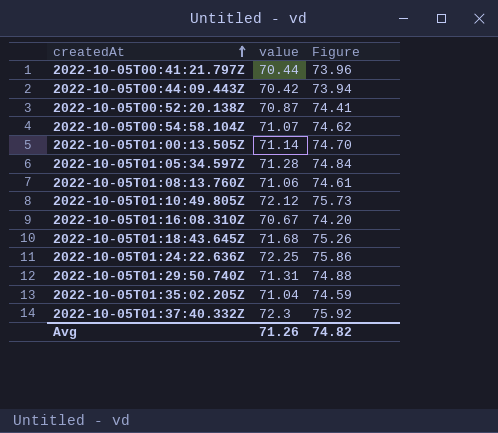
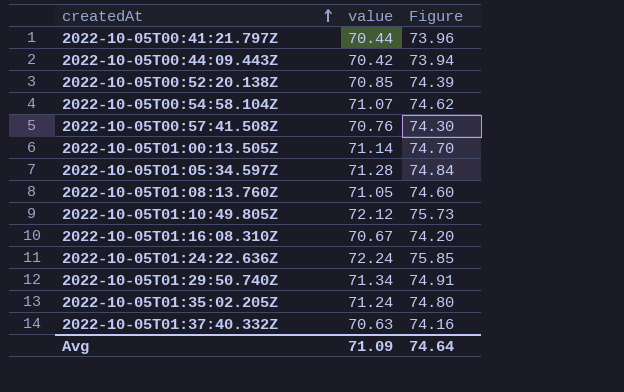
row 2022-10-05T01:18:43.645Z: 71.68 | 75.26 -> none
2022-10-05T00:52:20.138Z | value: 70.87 -> 70.85
2022-10-05T00:52:20.138Z | Figure: 74.41 -> 74.39
row 2022-10-05T00:57:41.508Z: none -> 70.76 | 74.30
2022-10-05T01:08:13.760Z | value: 71.06 -> 71.05
2022-10-05T01:08:13.760Z | Figure: 74.61 -> 74.60
2022-10-05T01:24:22.636Z | value: 72.25 -> 72.24
2022-10-05T01:24:22.636Z | Figure: 75.86 -> 75.85
2022-10-05T01:29:50.740Z | value: 71.31 -> 71.34
2022-10-05T01:29:50.740Z | Figure: 74.88 -> 74.91
2022-10-05T01:35:02.205Z | value: 71.04 -> 71.24
2022-10-05T01:35:02.205Z | Figure: 74.59 -> 74.80
2022-10-05T01:37:40.332Z | value: 72.3 -> 70.63
2022-10-05T01:37:40.332Z | Figure: 75.92 -> 74.16
Avg | value: 71.26 -> 71.09
Avg | Figure: 74.82 -> 74.64

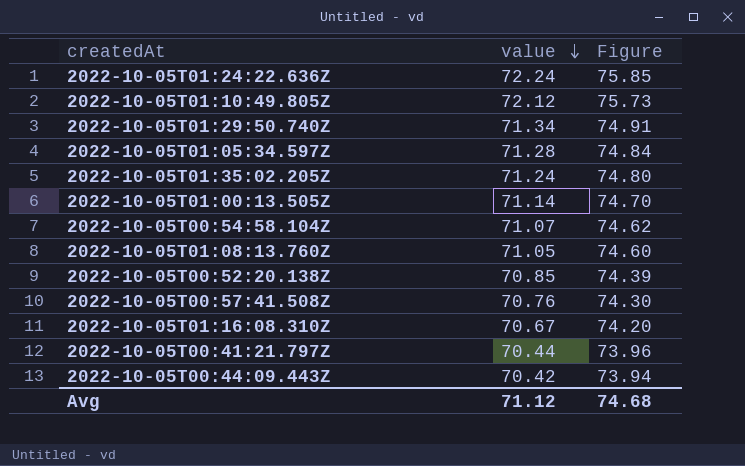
row order: createdAt ascending -> value descending
row 2022-10-05T01:37:40.332Z: 70.63 | 74.16 -> none
Avg | value: 71.09 -> 71.12
Avg | Figure: 74.64 -> 74.68

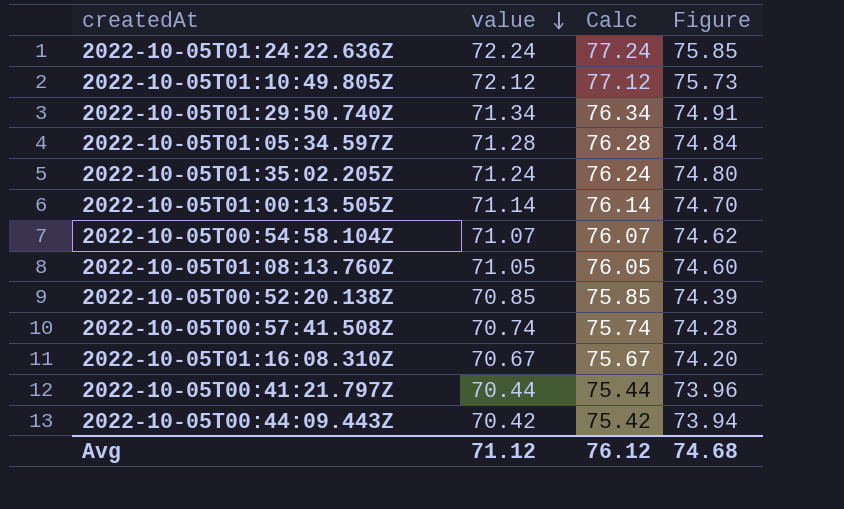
column Calc | formula: none -> [value] + 5
2022-10-05T00:57:41.508Z | value: 70.76 -> 70.74
2022-10-05T00:57:41.508Z | Figure: 74.30 -> 74.28

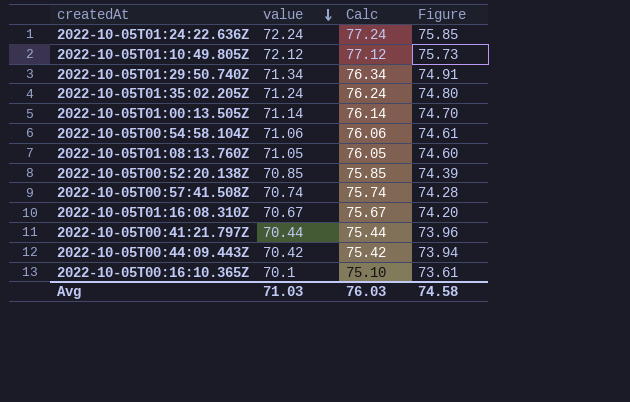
row 2022-10-05T01:05:34.597Z: 71.28 | 76.28 | 74.84 -> none
2022-10-05T00:54:58.104Z | value: 71.07 -> 71.06
2022-10-05T00:54:58.104Z | Calc: 76.07 -> 76.06
2022-10-05T00:54:58.104Z | Figure: 74.62 -> 74.61
row 2022-10-05T00:16:10.365Z: none -> 70.1 | 75.10 | 73.61
Avg | value: 71.12 -> 71.03
Avg | Calc: 76.12 -> 76.03
Avg | Figure: 74.68 -> 74.58

